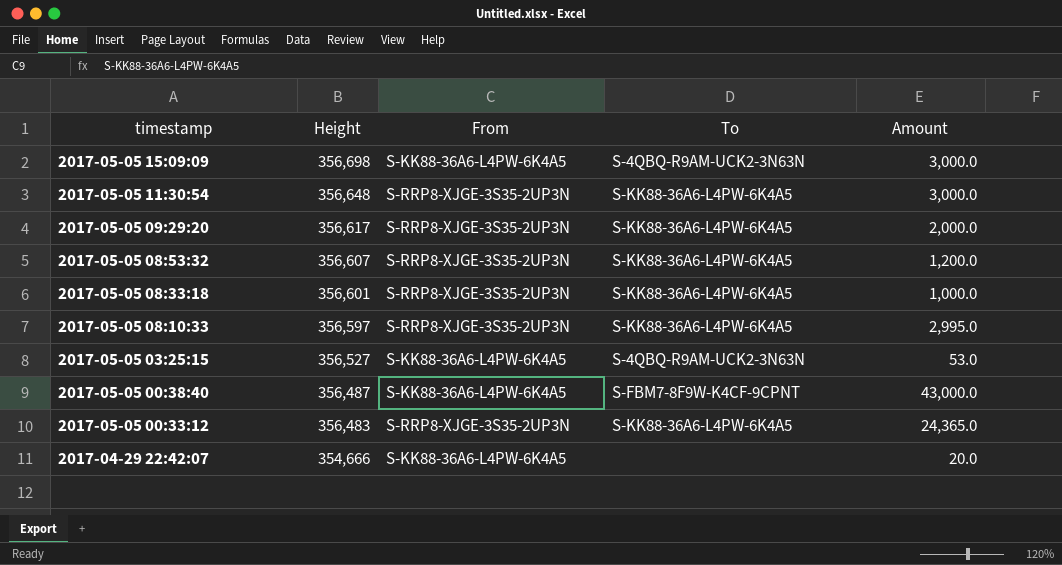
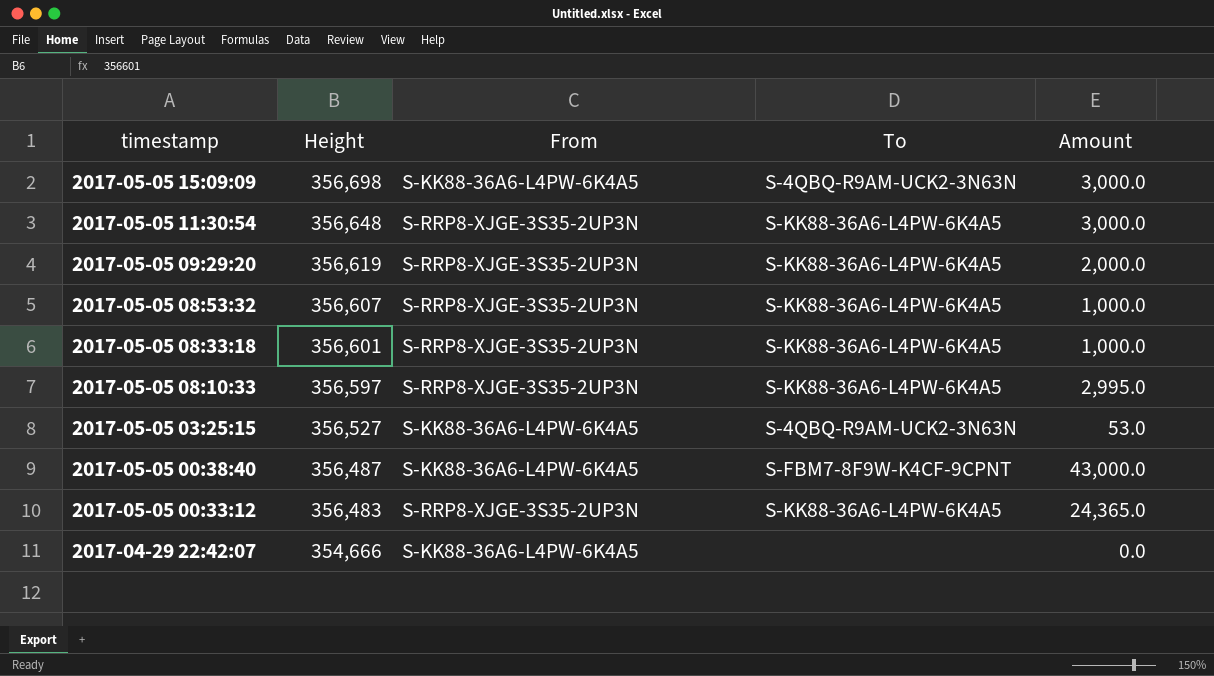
2017-05-05 09:29:20 | Height: 356,617 -> 356,619
2017-05-05 08:53:32 | Amount: 1,200.0 -> 1,000.0
2017-04-29 22:42:07 | Amount: 20.0 -> 0.0

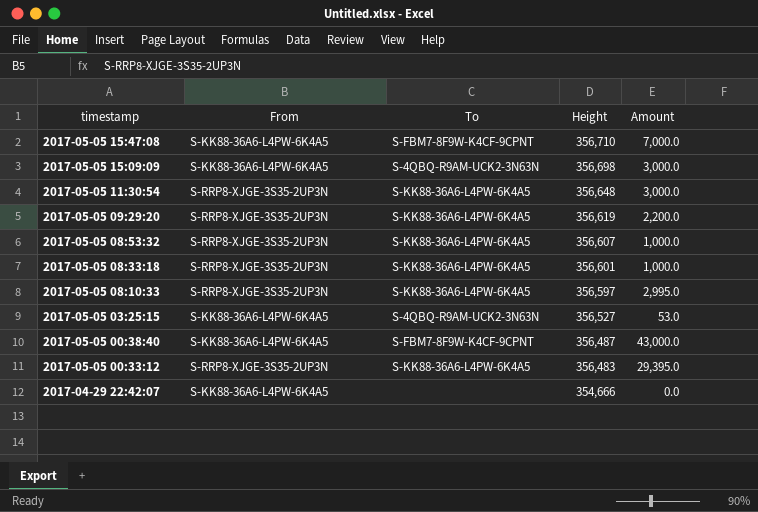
column Height | position: 2 -> 4
row 2017-05-05 15:47:08: none -> S-KK88-36A6-L4PW-6K4A5 | S-FBM7-8F9W-K4CF-9CPNT | 356,710 | 7,000.0
2017-05-05 09:29:20 | Amount: 2,000.0 -> 2,200.0
2017-05-05 00:33:12 | Amount: 24,365.0 -> 29,395.0

